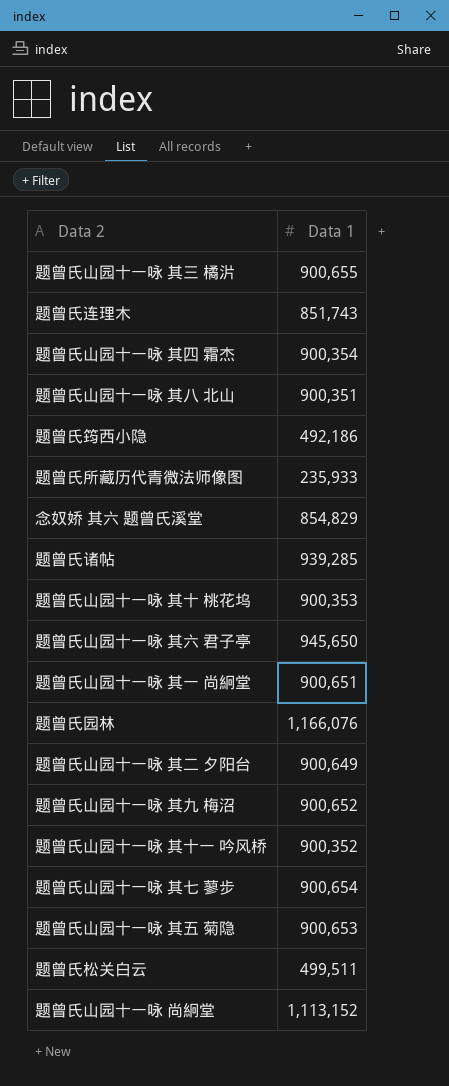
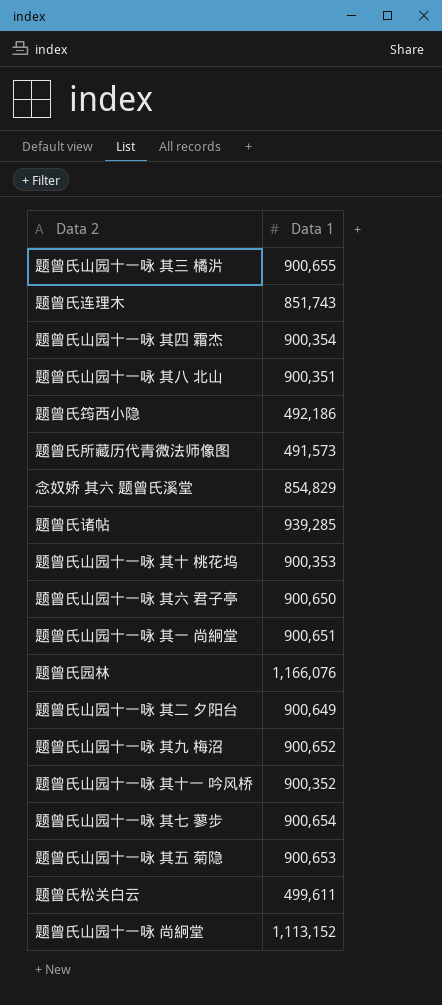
题曾氏所藏历代青微法师像图 | Data 1: 235,933 -> 491,573
题曾氏山园十一咏 其六 君子亭 | Data 1: 945,650 -> 900,650
题曾氏松关白云 | Data 1: 499,511 -> 499,611

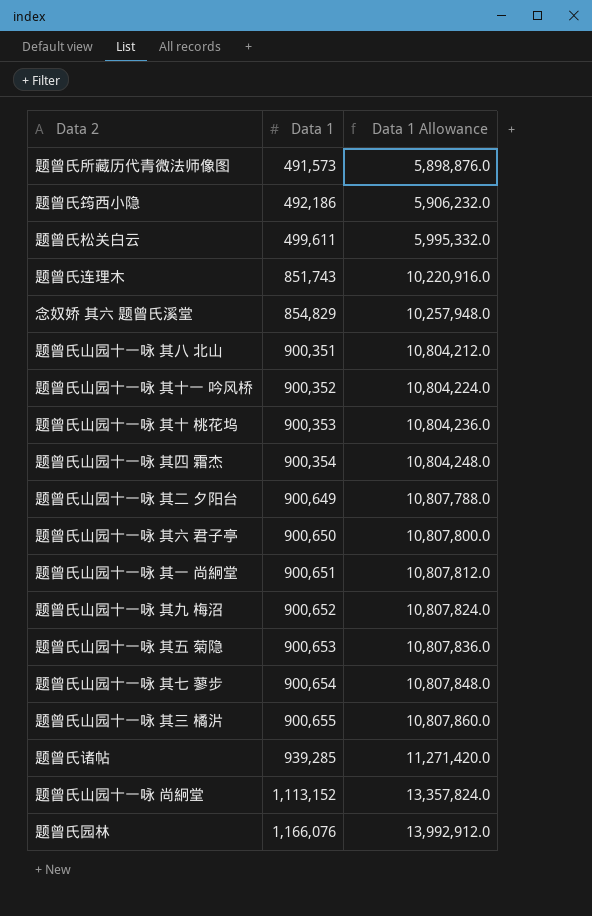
row order: none -> Data 1 ascending
column Data 1 Allowance | formula: none -> [Data 1] * 12

